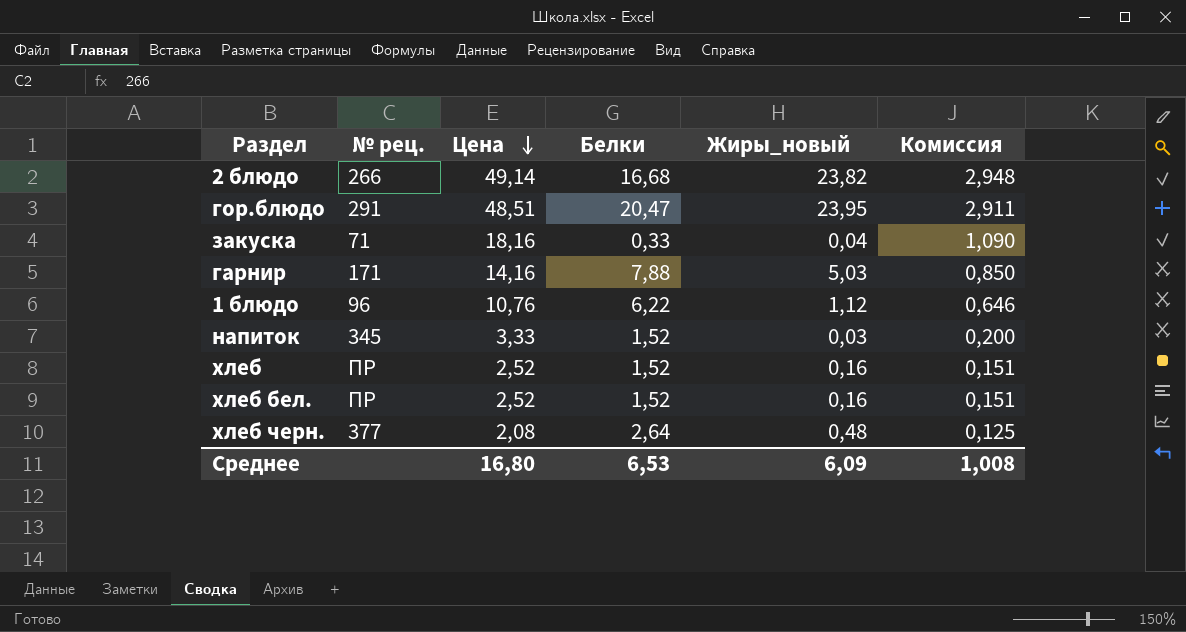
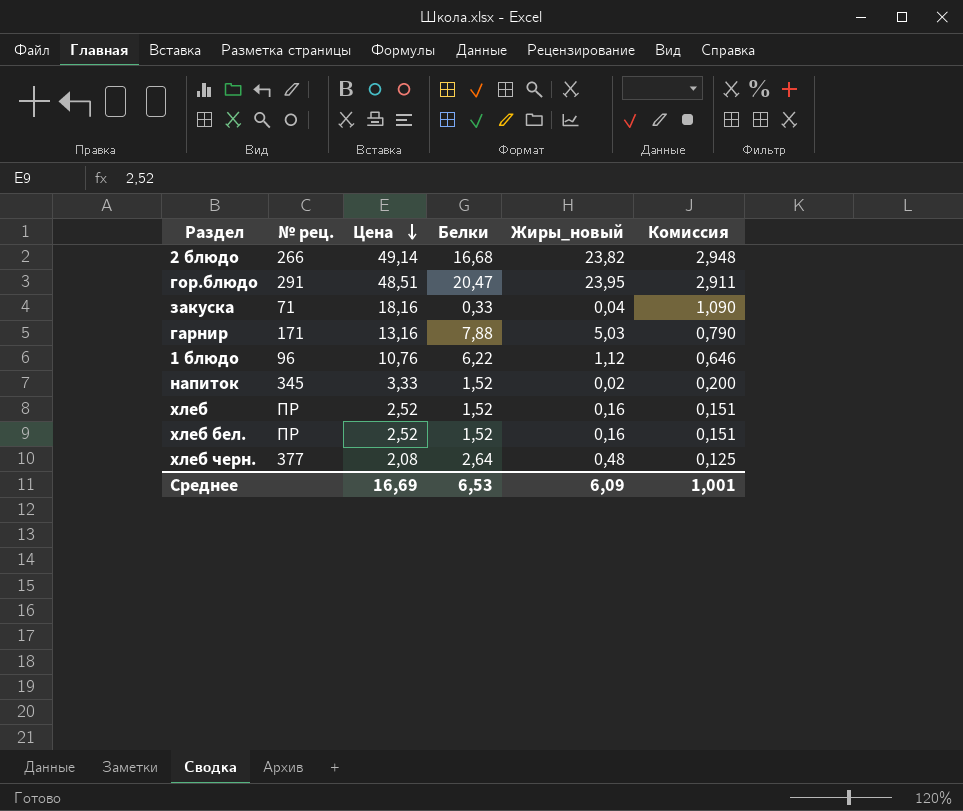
гарнир | Цена: 14,16 -> 13,16
гарнир | Комиссия: 0,850 -> 0,790
напиток | Жиры_новый: 0,03 -> 0,02
Среднее | Цена: 16,80 -> 16,69
Среднее | Комиссия: 1,008 -> 1,001

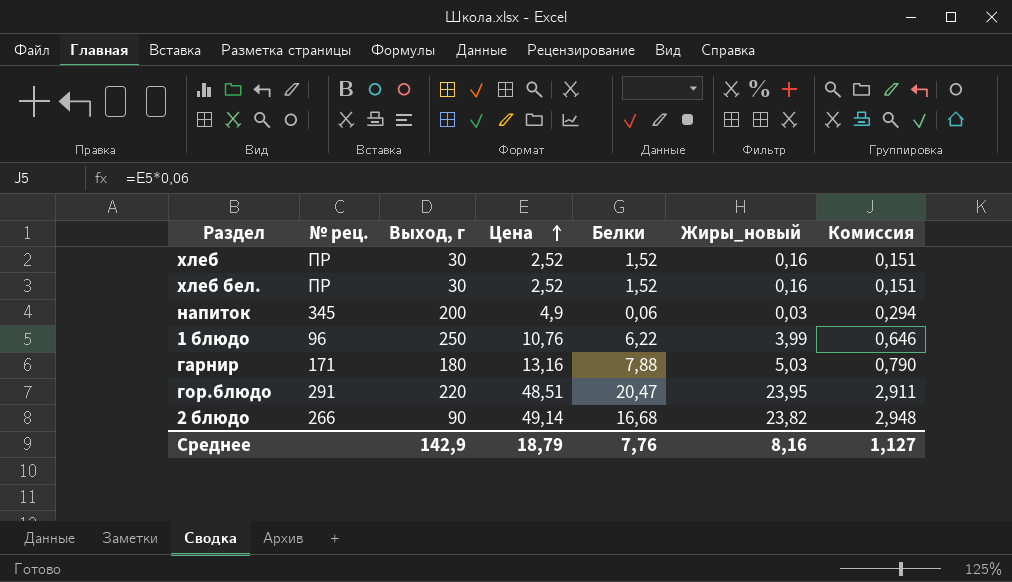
row order: Цена descending -> Цена ascending
column Выход, г | position: none -> 3
row закуска: 71 | 18,16 | 0,33 | 0,04 | 1,090 -> none
row хлеб черн.: 377 | 2,08 | 2,64 | 0,48 | 0,125 -> none
напиток | Цена: 3,33 -> 4,9
напиток | Белки: 1,52 -> 0,06
напиток | Жиры_новый: 0,02 -> 0,03
напиток | Комиссия: 0,200 -> 0,294
1 блюдо | Жиры_новый: 1,12 -> 3,99
Среднее | Цена: 16,69 -> 18,79
Среднее | Белки: 6,53 -> 7,76
Среднее | Жиры_новый: 6,09 -> 8,16
Среднее | Комиссия: 1,001 -> 1,127

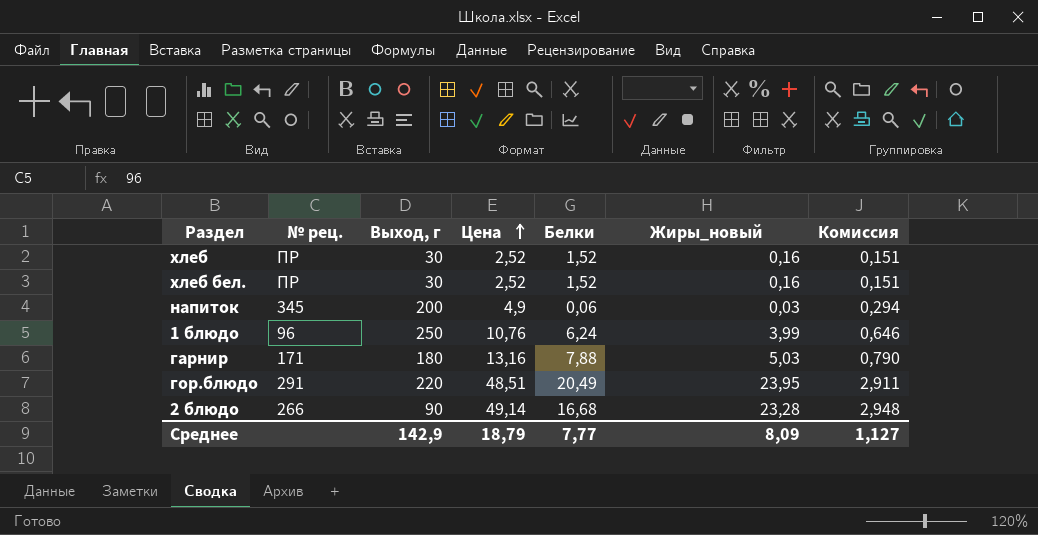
1 блюдо | Белки: 6,22 -> 6,24
гор.блюдо | Белки: 20,47 -> 20,49
2 блюдо | Жиры_новый: 23,82 -> 23,28
Среднее | Белки: 7,76 -> 7,77
Среднее | Жиры_новый: 8,16 -> 8,09

